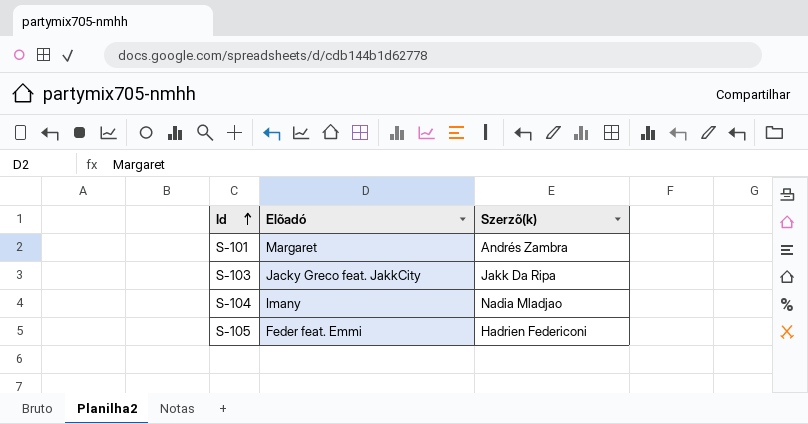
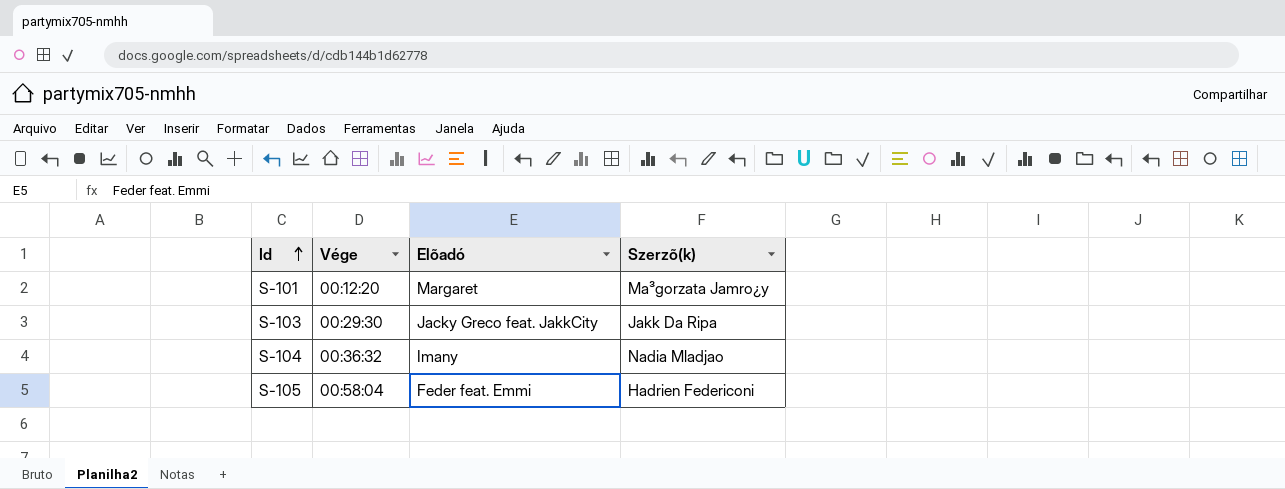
column Vége | position: none -> 2
S-101 | Szerzõ(k): Andrés Zambra -> Ma³gorzata Jamro¿y

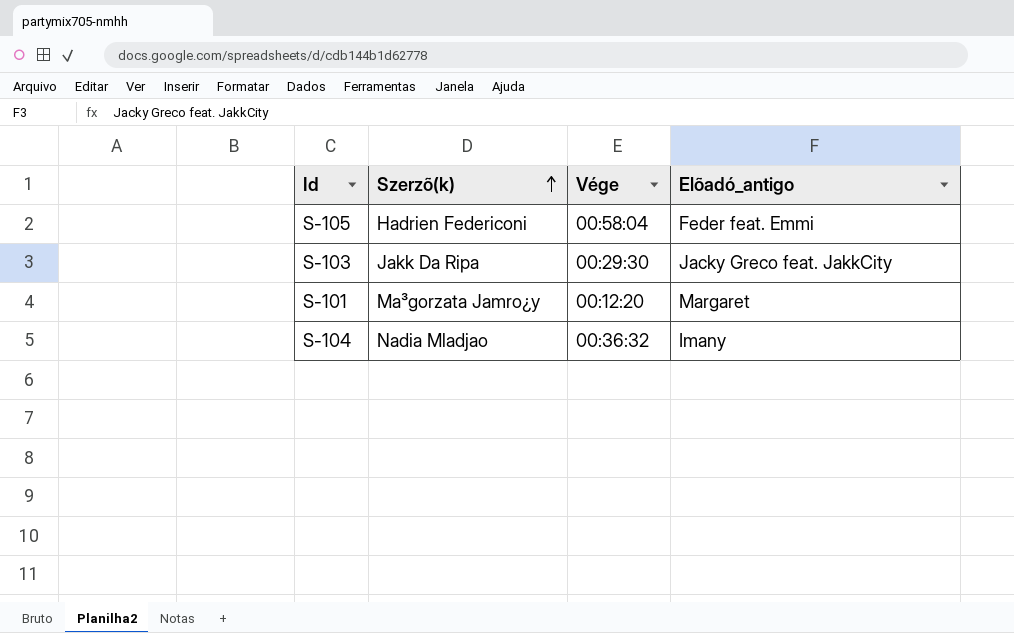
row order: Id ascending -> Szerzõ(k) ascending
column Szerzõ(k) | position: 4 -> 2
column name: Elõadó -> Elõadó_antigo

